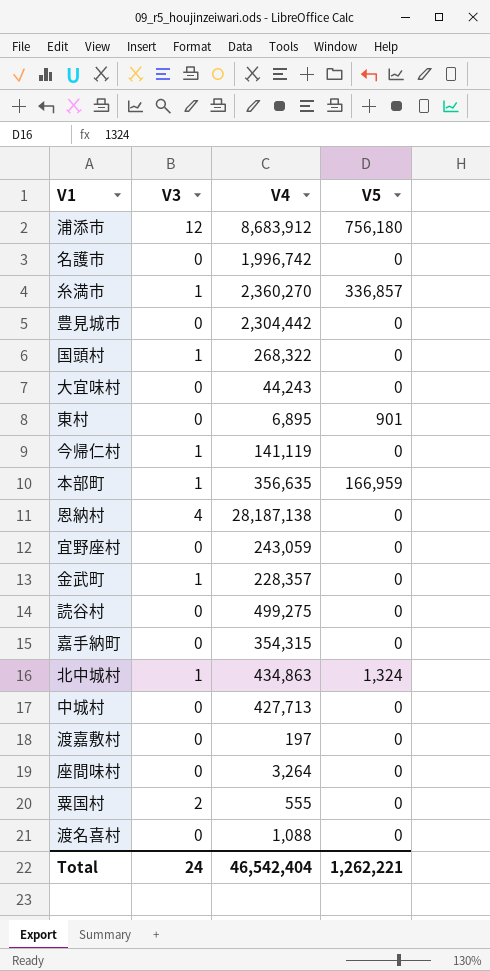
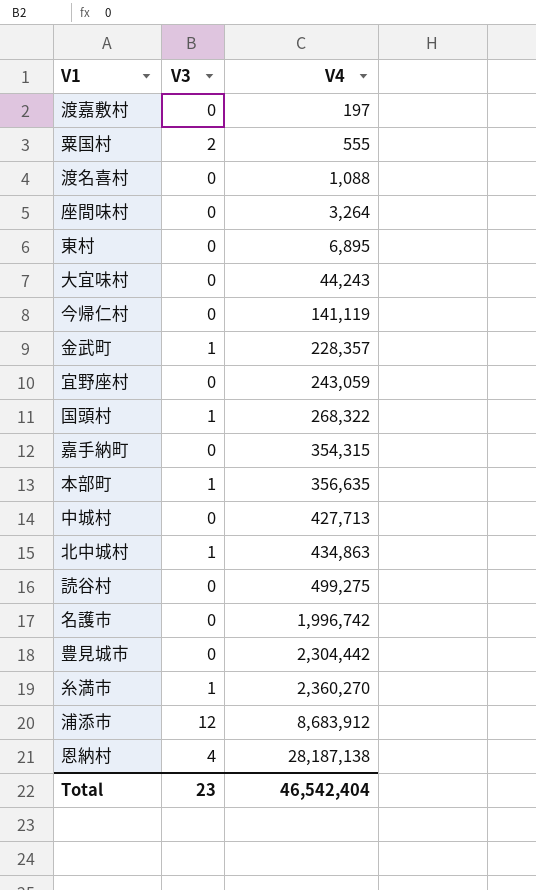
row order: none -> V4 ascending
column V5 | position: 4 -> none
今帰仁村 | V3: 1 -> 0
Total | V3: 24 -> 23

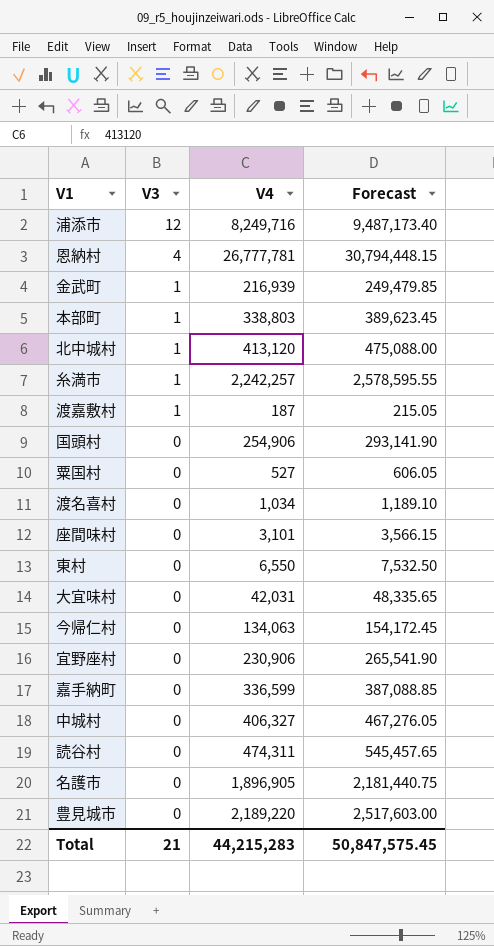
row order: V4 ascending -> V3 descending
column Forecast | formula: none -> [V4] * 1.15
浦添市 | V4: 8,683,912 -> 8,249,716
恩納村 | V4: 28,187,138 -> 26,777,781
金武町 | V4: 228,357 -> 216,939
本部町 | V4: 356,635 -> 338,803
北中城村 | V4: 434,863 -> 413,120
糸満市 | V4: 2,360,270 -> 2,242,257
渡嘉敷村 | V3: 0 -> 1
渡嘉敷村 | V4: 197 -> 187
国頭村 | V3: 1 -> 0
国頭村 | V4: 268,322 -> 254,906
粟国村 | V3: 2 -> 0
粟国村 | V4: 555 -> 527
渡名喜村 | V4: 1,088 -> 1,034
座間味村 | V4: 3,264 -> 3,101
東村 | V4: 6,895 -> 6,550
大宜味村 | V4: 44,243 -> 42,031
今帰仁村 | V4: 141,119 -> 134,063
宜野座村 | V4: 243,059 -> 230,906
嘉手納町 | V4: 354,315 -> 336,599
中城村 | V4: 427,713 -> 406,327
読谷村 | V4: 499,275 -> 474,311
名護市 | V4: 1,996,742 -> 1,896,905
豊見城市 | V4: 2,304,442 -> 2,189,220
Total | V3: 23 -> 21
Total | V4: 46,542,404 -> 44,215,283

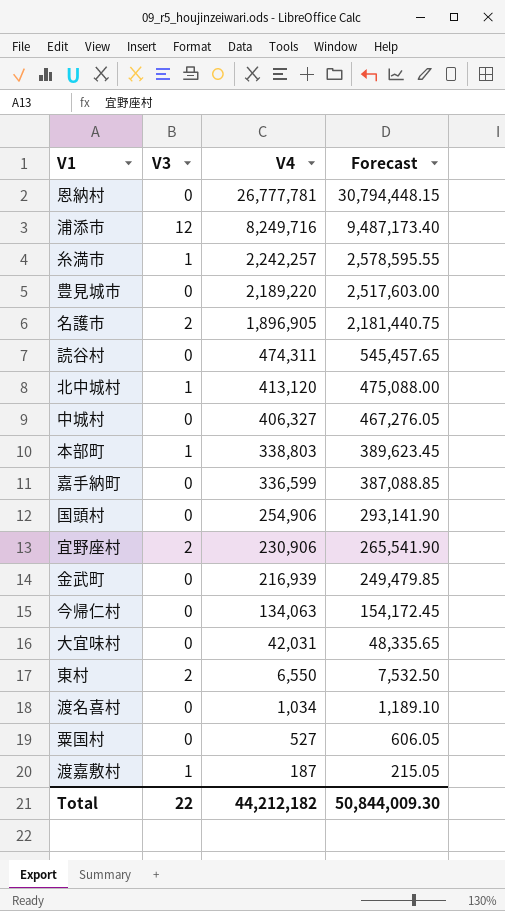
row order: V3 descending -> V4 descending
row 座間味村: 0 | 3,101 | 3,566.15 -> none
恩納村 | V3: 4 -> 0
名護市 | V3: 0 -> 2
宜野座村 | V3: 0 -> 2
金武町 | V3: 1 -> 0
東村 | V3: 0 -> 2
Total | V3: 21 -> 22
Total | V4: 44,215,283 -> 44,212,182
Total | Forecast: 50,847,575.45 -> 50,844,009.30

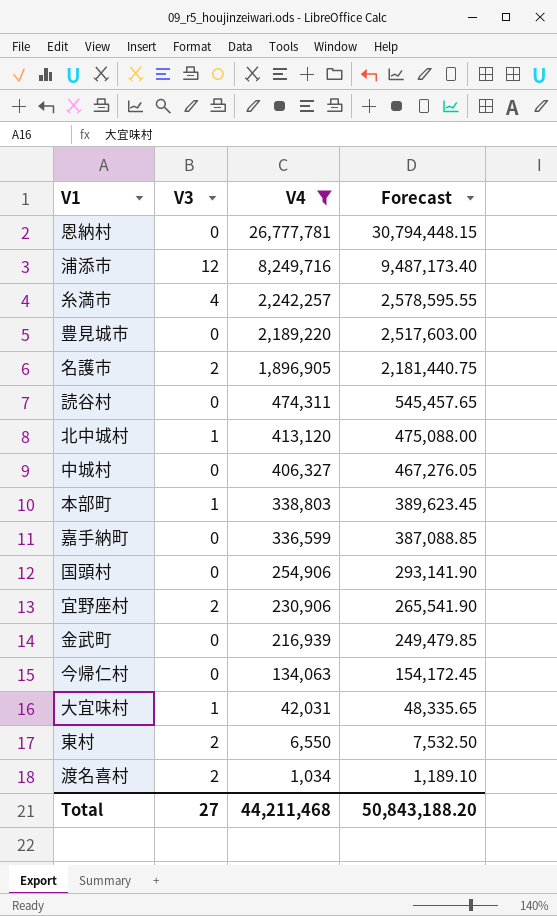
filter: none -> V4 >= 1,034
糸満市 | V3: 1 -> 4
大宜味村 | V3: 0 -> 1
渡名喜村 | V3: 0 -> 2
Total | V3: 22 -> 27
Total | V4: 44,212,182 -> 44,211,468
Total | Forecast: 50,844,009.30 -> 50,843,188.20

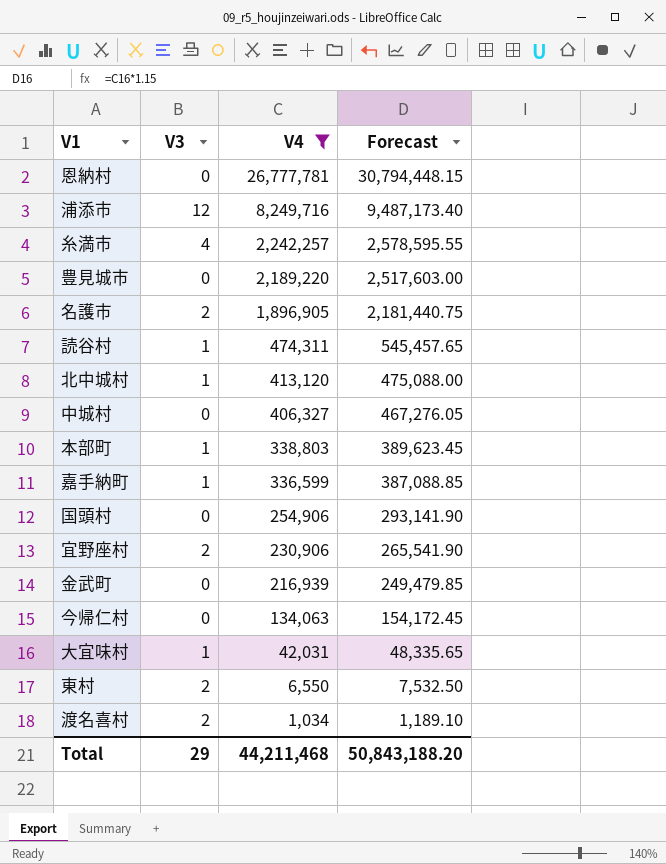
読谷村 | V3: 0 -> 1
嘉手納町 | V3: 0 -> 1
Total | V3: 27 -> 29

